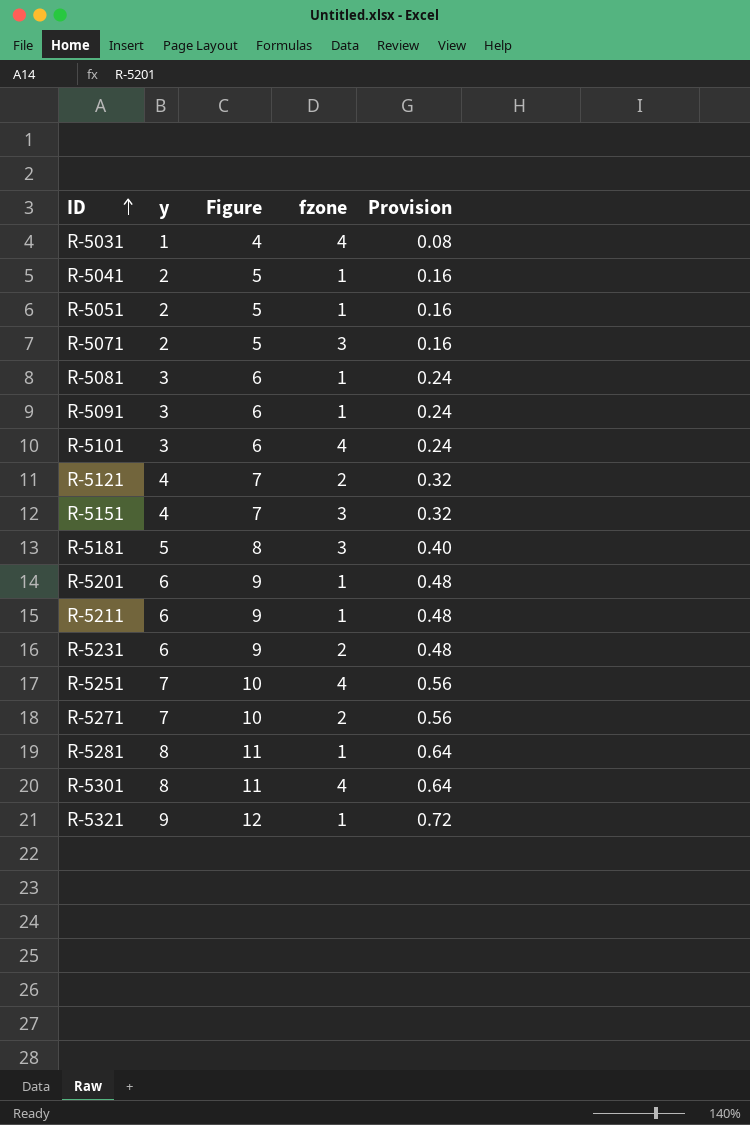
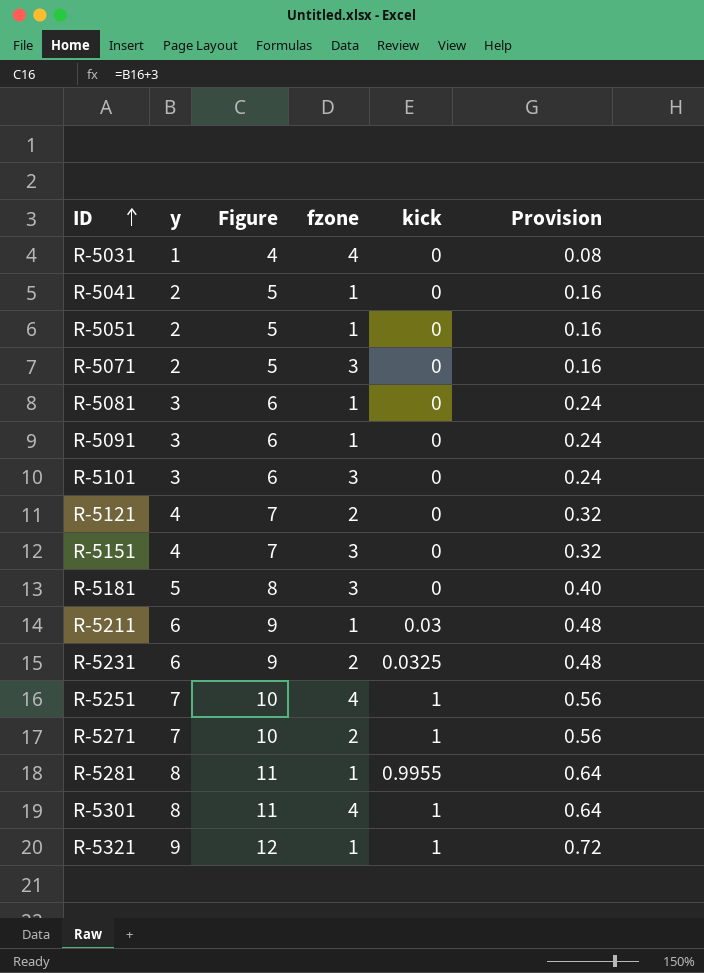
column kick | position: none -> 5
row R-5201: 6 | 9 | 1 | 0.48 -> none
R-5101 | fzone: 4 -> 3

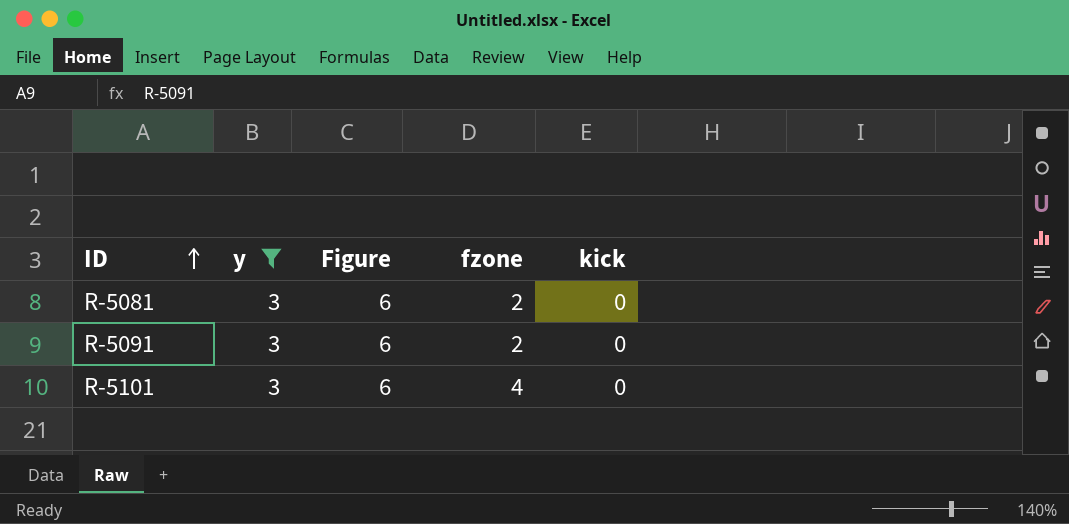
filter: none -> y = 3
column Provision | formula: [y] * 0.08 -> none
R-5081 | fzone: 1 -> 2
R-5091 | fzone: 1 -> 2
R-5101 | fzone: 3 -> 4

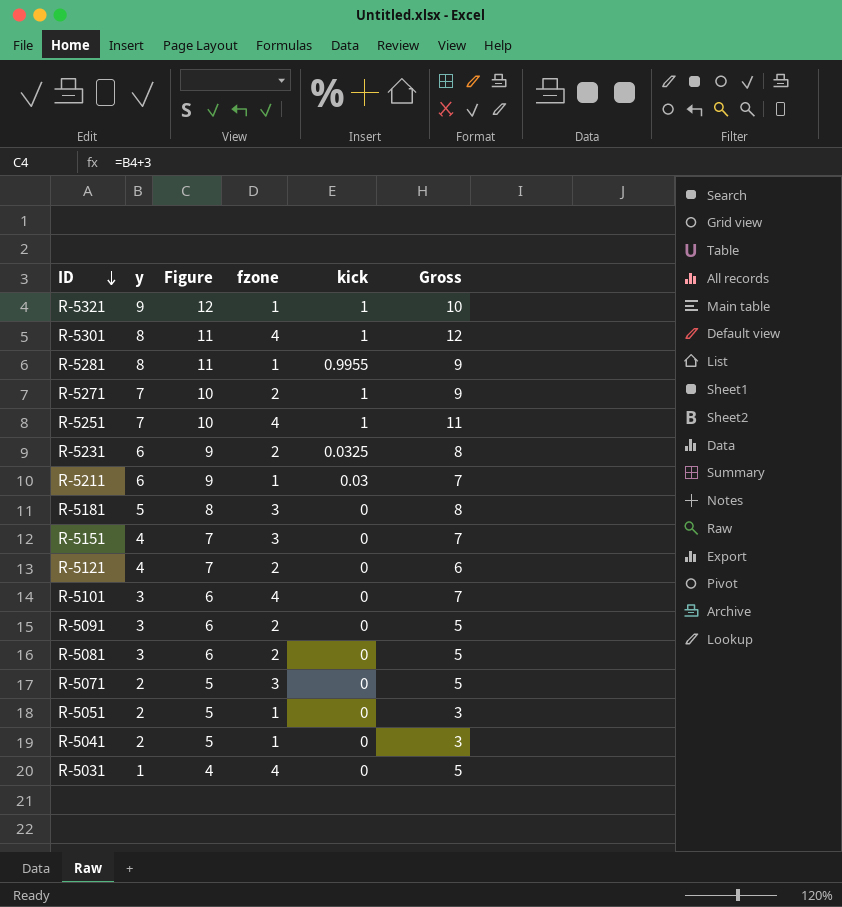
filter: y = 3 -> none
row order: ID ascending -> ID descending
column Gross | formula: none -> [y] + [fzone]

